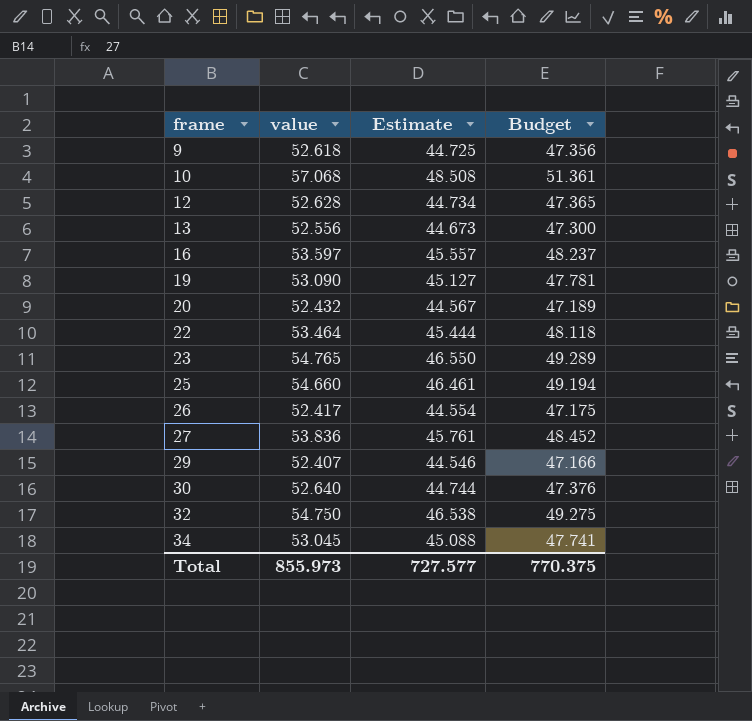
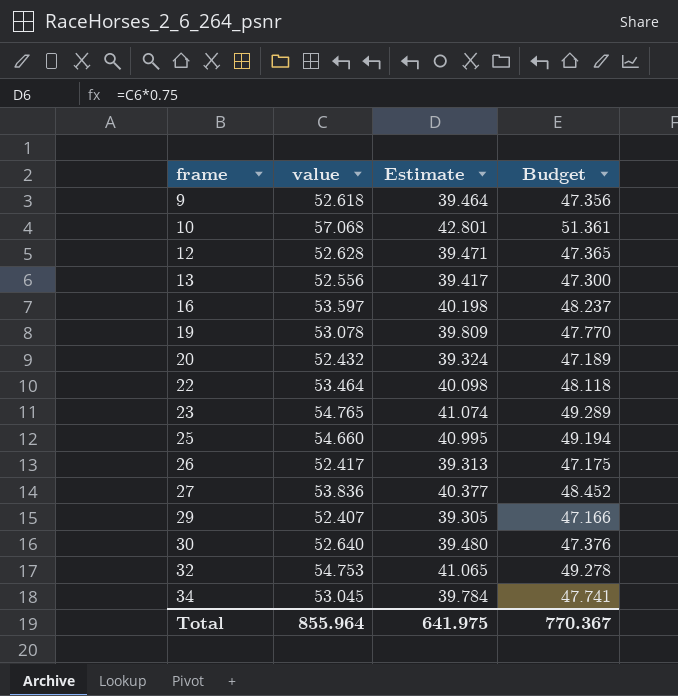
column Estimate | formula: [value] * 0.85 -> [value] * 0.75
19 | value: 53.090 -> 53.078
19 | Budget: 47.781 -> 47.770
32 | value: 54.750 -> 54.753
32 | Budget: 49.275 -> 49.278
Total | value: 855.973 -> 855.964
Total | Estimate: 727.577 -> 641.975
Total | Budget: 770.375 -> 770.367

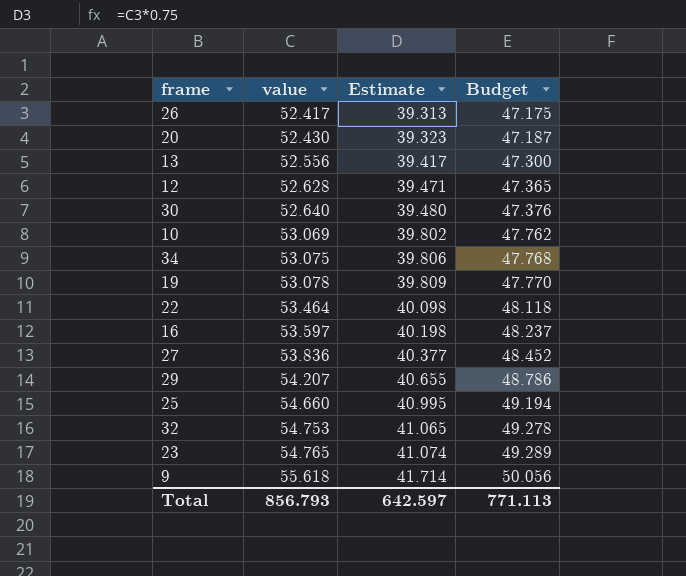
row order: frame ascending -> value ascending
20 | value: 52.432 -> 52.430
20 | Estimate: 39.324 -> 39.323
20 | Budget: 47.189 -> 47.187
10 | value: 57.068 -> 53.069
10 | Estimate: 42.801 -> 39.802
10 | Budget: 51.361 -> 47.762
34 | value: 53.045 -> 53.075
34 | Estimate: 39.784 -> 39.806
34 | Budget: 47.741 -> 47.768
29 | value: 52.407 -> 54.207
29 | Estimate: 39.305 -> 40.655
29 | Budget: 47.166 -> 48.786
9 | value: 52.618 -> 55.618
9 | Estimate: 39.464 -> 41.714
9 | Budget: 47.356 -> 50.056
Total | value: 855.964 -> 856.793
Total | Estimate: 641.975 -> 642.597
Total | Budget: 770.367 -> 771.113

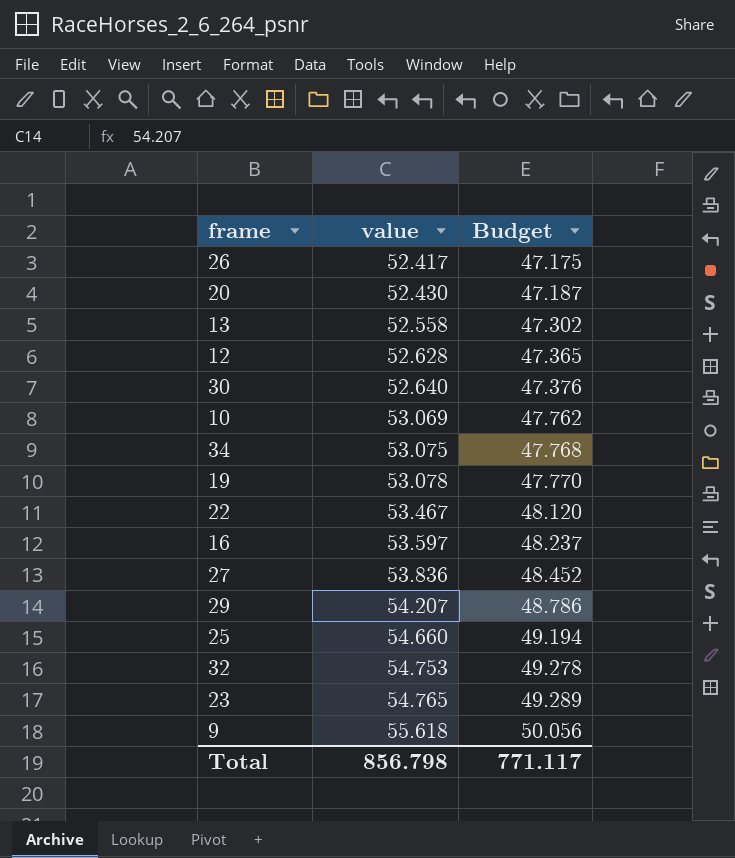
column Estimate | formula: [value] * 0.75 -> none
13 | value: 52.556 -> 52.558
13 | Budget: 47.300 -> 47.302
22 | value: 53.464 -> 53.467
22 | Budget: 48.118 -> 48.120
Total | value: 856.793 -> 856.798
Total | Budget: 771.113 -> 771.117

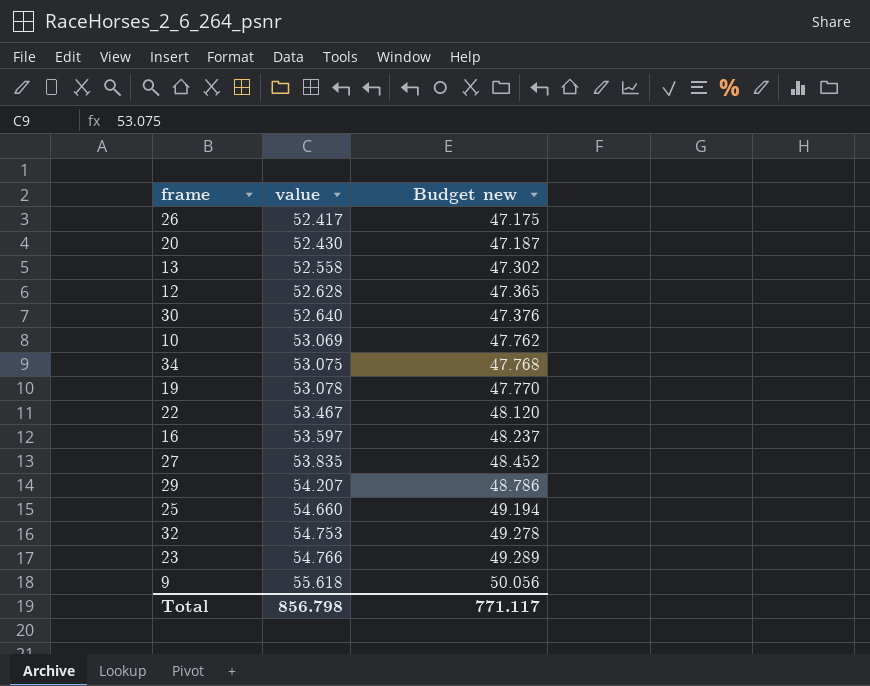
column name: Budget -> Budget new
27 | value: 53.836 -> 53.835
23 | value: 54.765 -> 54.766

